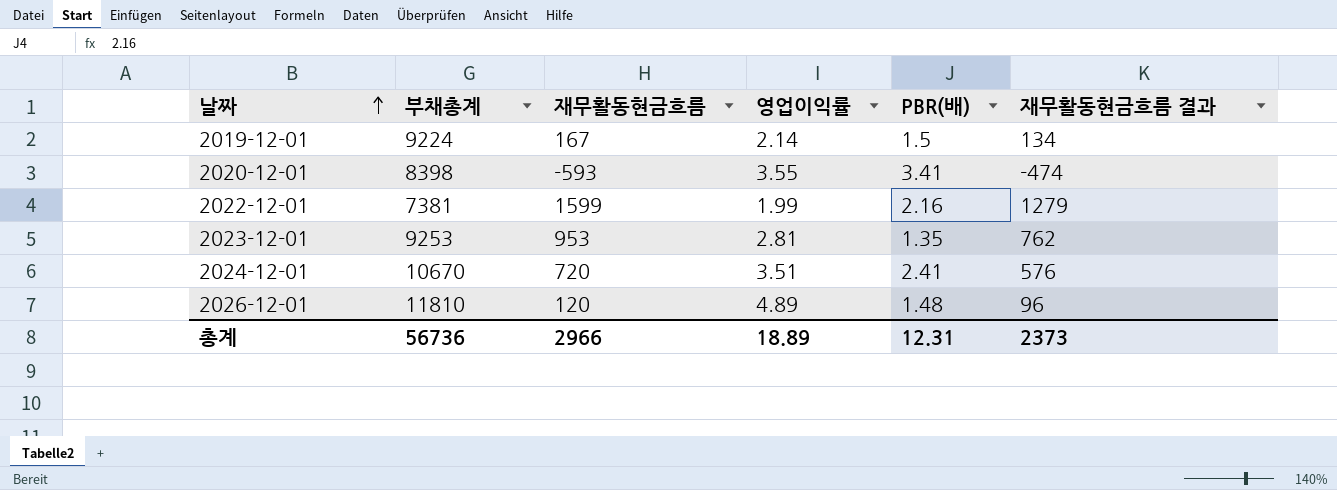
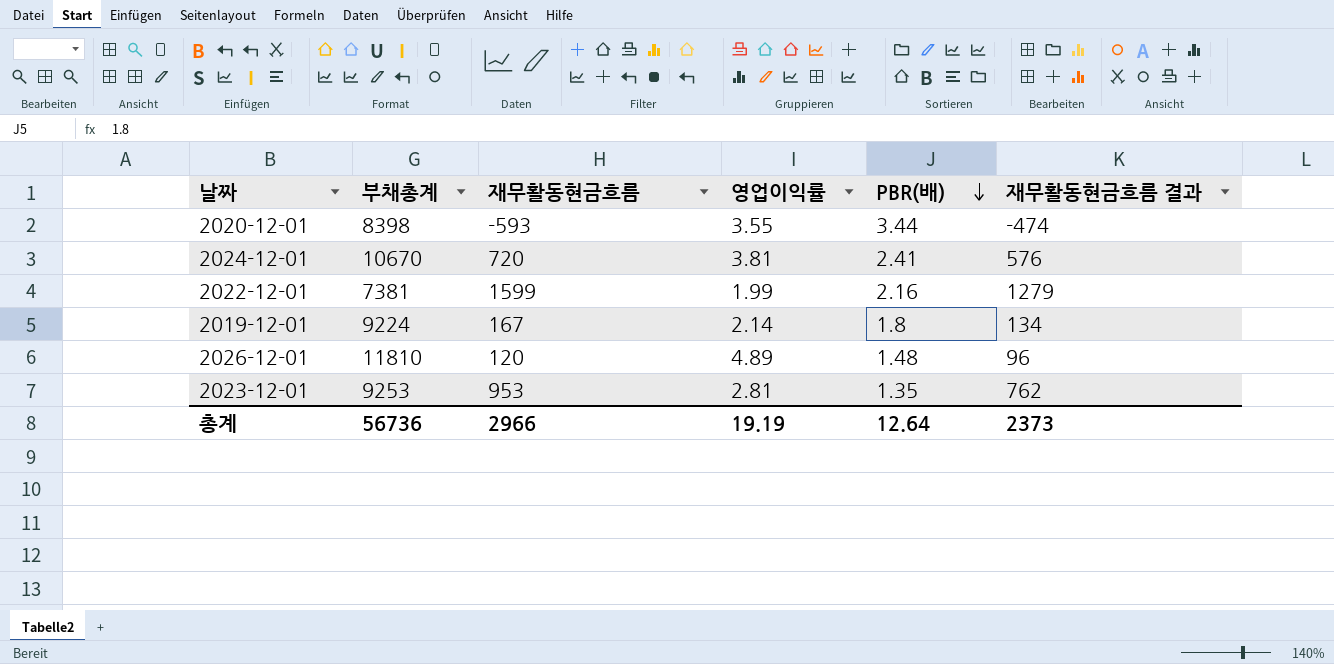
row order: 날짜 ascending -> PBR(배) descending
2020-12-01 | PBR(배): 3.41 -> 3.44
2024-12-01 | 영업이익률: 3.51 -> 3.81
2019-12-01 | PBR(배): 1.5 -> 1.8
총계 | 영업이익률: 18.89 -> 19.19
총계 | PBR(배): 12.31 -> 12.64

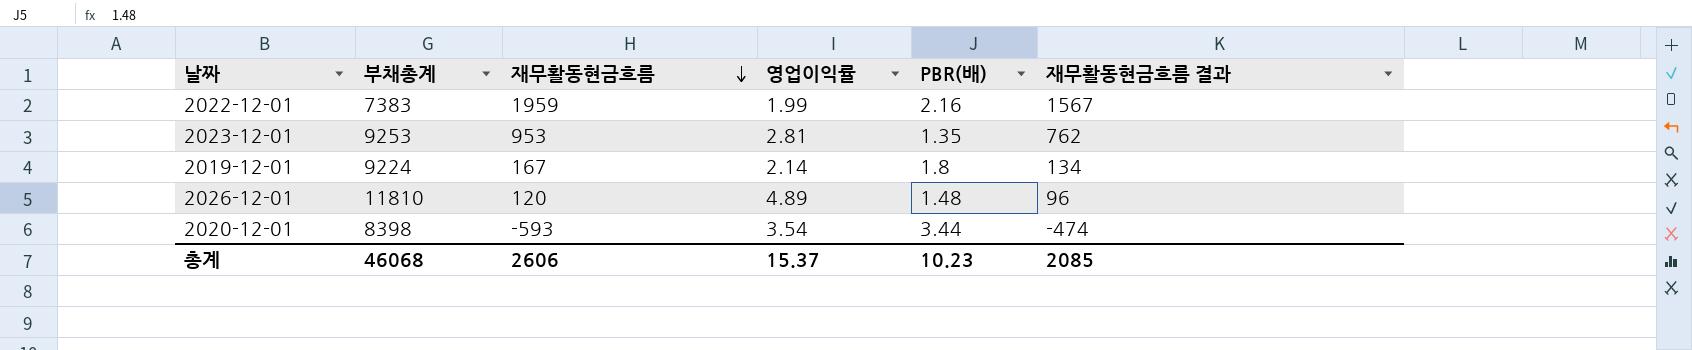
row order: PBR(배) descending -> 재무활동현금흐름 descending
row 2024-12-01: 10670 | 720 | 3.81 | 2.41 | 576 -> none
2022-12-01 | 부채총계: 7381 -> 7383
2022-12-01 | 재무활동현금흐름: 1599 -> 1959
2022-12-01 | 재무활동현금흐름 결과: 1279 -> 1567
2020-12-01 | 영업이익률: 3.55 -> 3.54
총계 | 부채총계: 56736 -> 46068
총계 | 재무활동현금흐름: 2966 -> 2606
총계 | 영업이익률: 19.19 -> 15.37
총계 | PBR(배): 12.64 -> 10.23
총계 | 재무활동현금흐름 결과: 2373 -> 2085

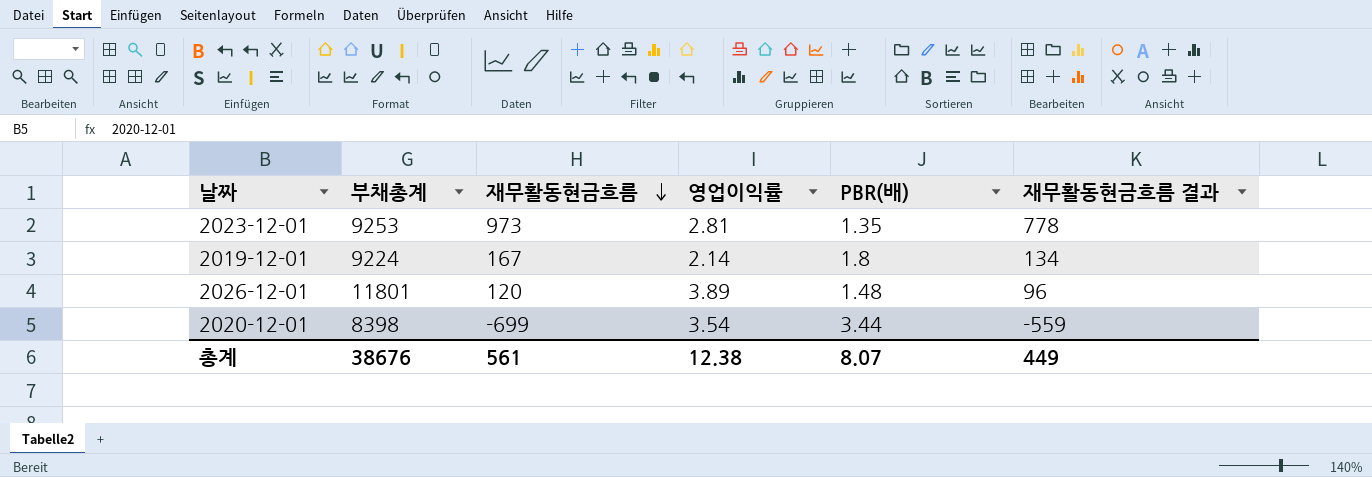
row 2022-12-01: 7383 | 1959 | 1.99 | 2.16 | 1567 -> none
2023-12-01 | 재무활동현금흐름: 953 -> 973
2023-12-01 | 재무활동현금흐름 결과: 762 -> 778
2026-12-01 | 부채총계: 11810 -> 11801
2026-12-01 | 영업이익률: 4.89 -> 3.89
2020-12-01 | 재무활동현금흐름: -593 -> -699
2020-12-01 | 재무활동현금흐름 결과: -474 -> -559
총계 | 부채총계: 46068 -> 38676
총계 | 재무활동현금흐름: 2606 -> 561
총계 | 영업이익률: 15.37 -> 12.38
총계 | PBR(배): 10.23 -> 8.07
총계 | 재무활동현금흐름 결과: 2085 -> 449

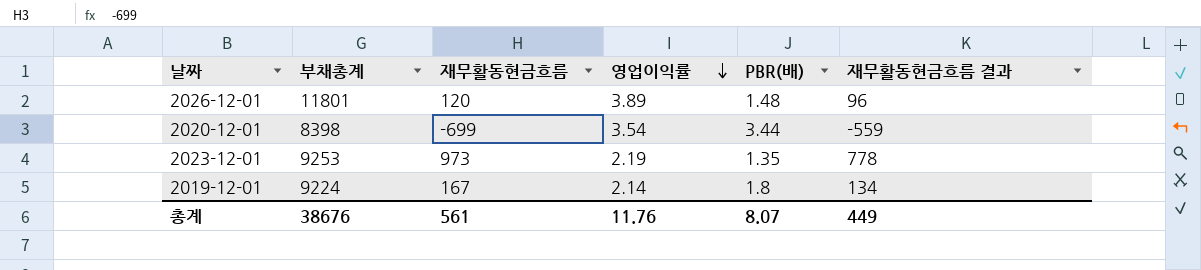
row order: 재무활동현금흐름 descending -> 영업이익률 descending
2023-12-01 | 영업이익률: 2.81 -> 2.19
총계 | 영업이익률: 12.38 -> 11.76

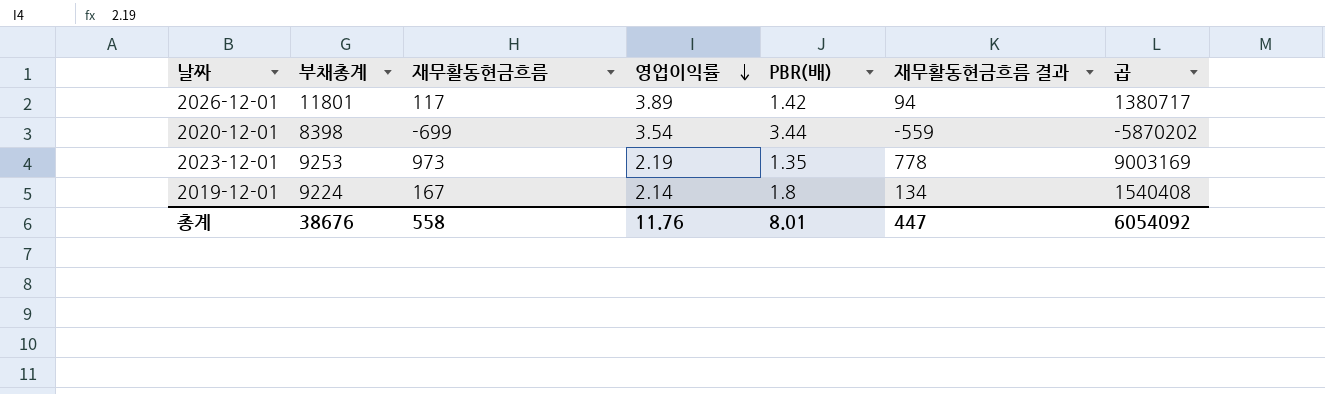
column 곱 | formula: none -> [부채총계] * [재무활동현금흐름]
2026-12-01 | 재무활동현금흐름: 120 -> 117
2026-12-01 | PBR(배): 1.48 -> 1.42
2026-12-01 | 재무활동현금흐름 결과: 96 -> 94
총계 | 재무활동현금흐름: 561 -> 558
총계 | PBR(배): 8.07 -> 8.01
총계 | 재무활동현금흐름 결과: 449 -> 447

